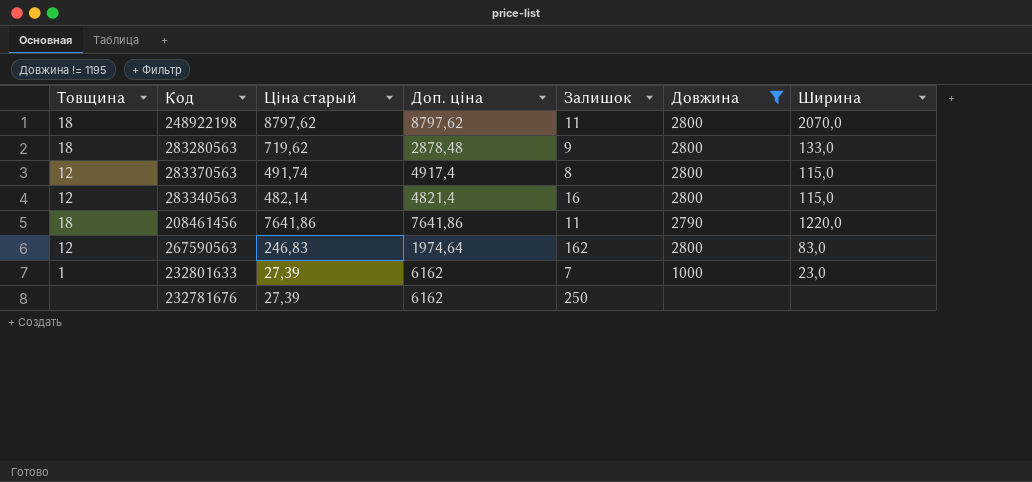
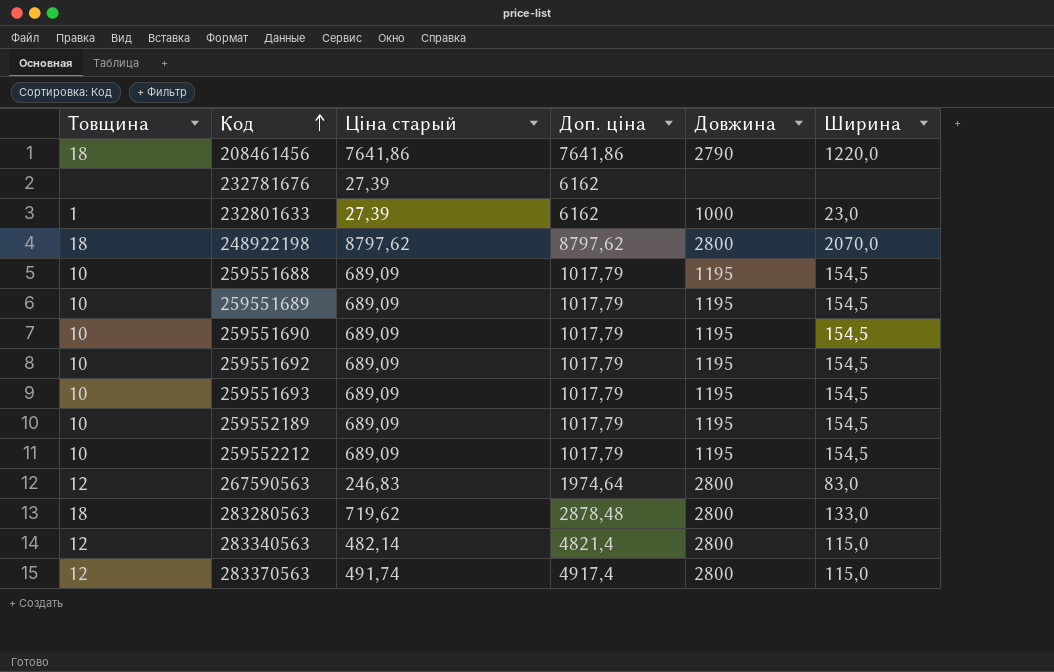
filter: Довжина != 1195 -> none
row order: none -> Код ascending
column Залишок | position: 5 -> none

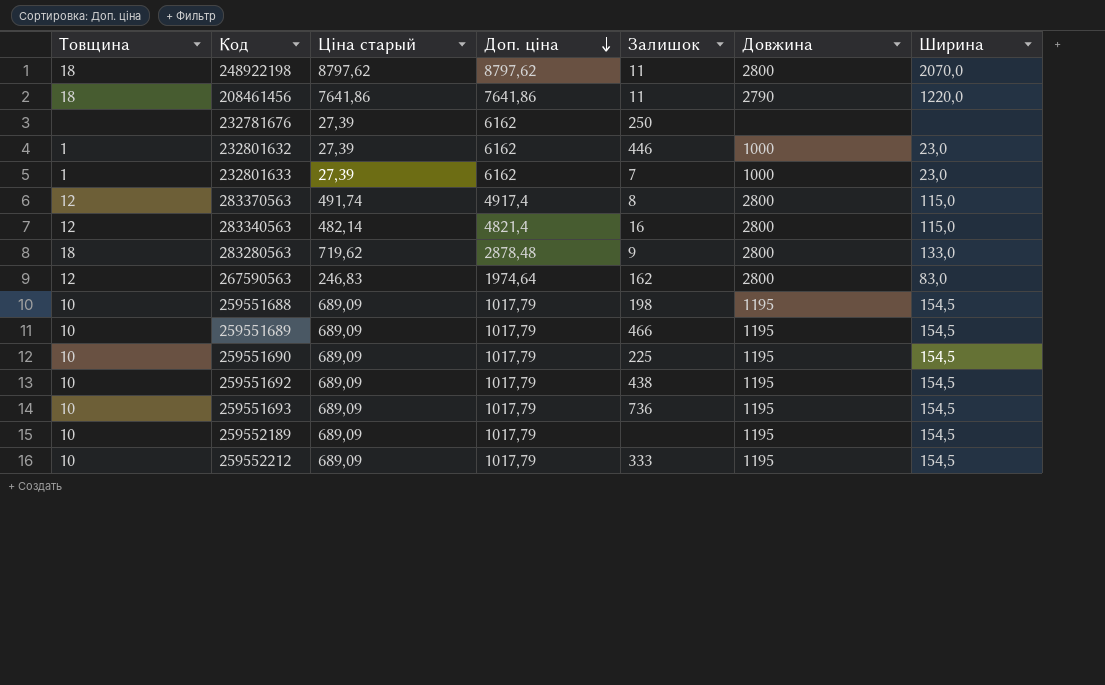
row order: Код ascending -> Доп. ціна descending
column Залишок | position: none -> 5
row 232801632: none -> 1 | 27,39 | 6162 | 446 | 1000 | 23,0

